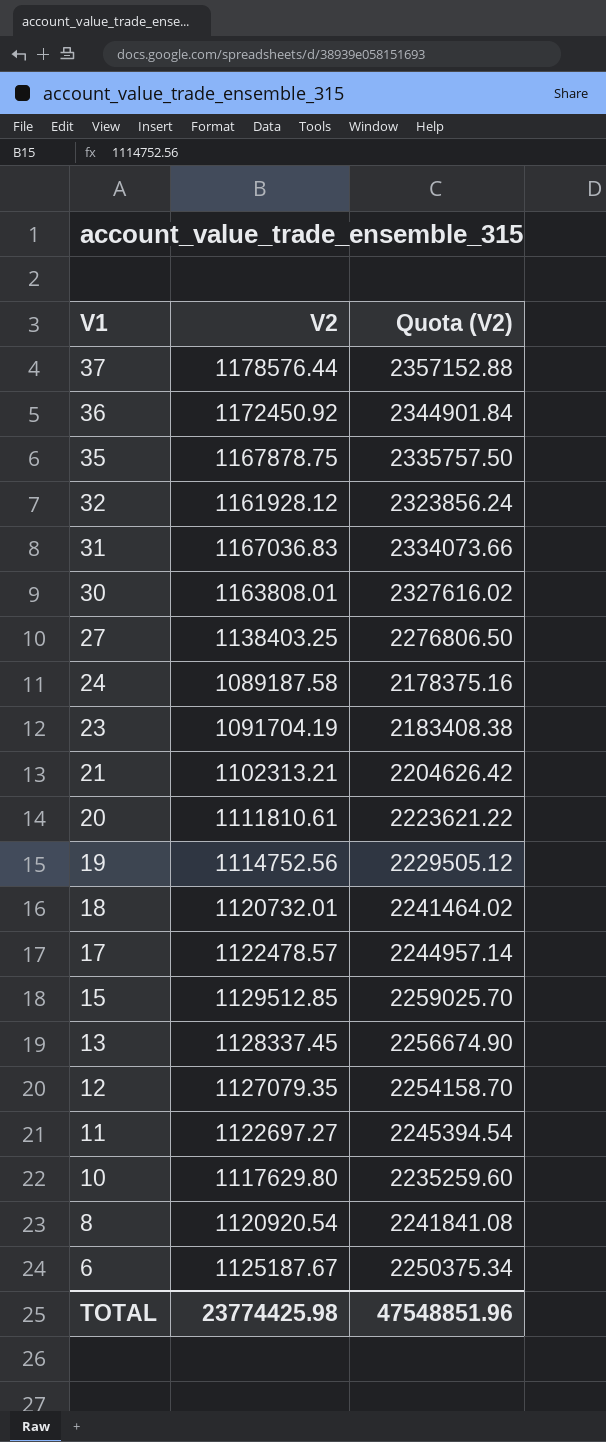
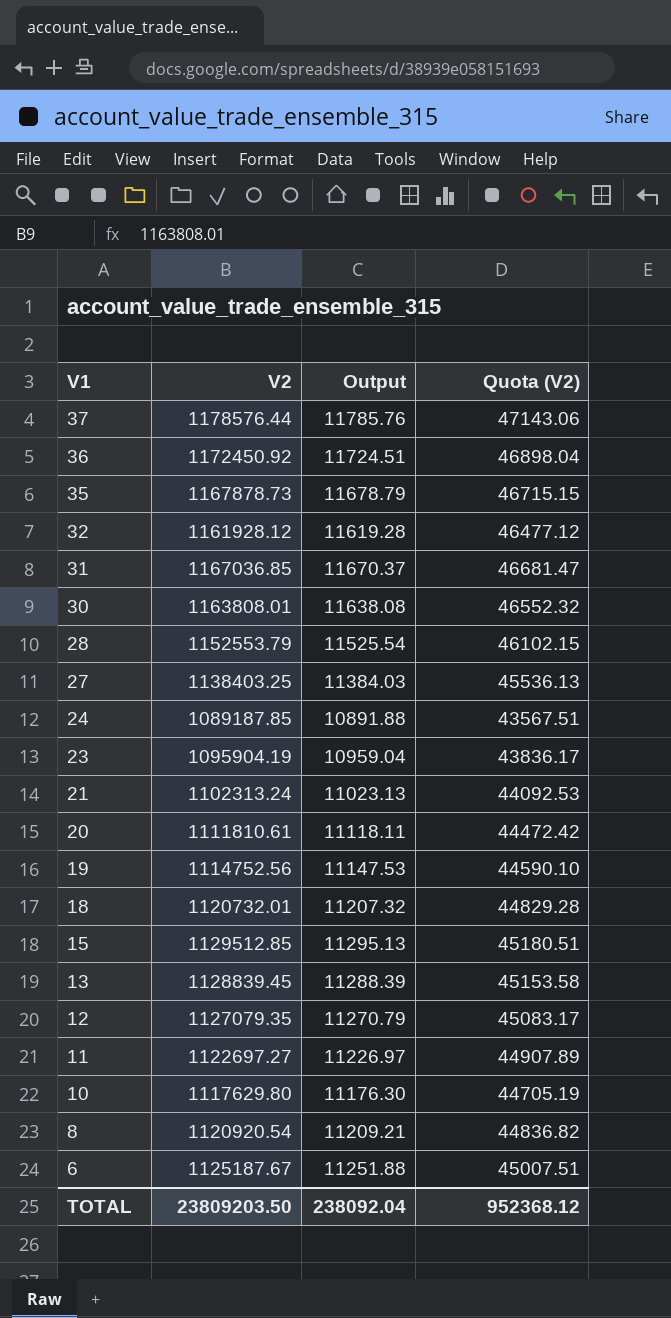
column Output | formula: none -> [V2] * 0.01
column Quota (V2) | formula: [V2] * 2 -> [V2] * 0.04
row 17: 1122478.57 | 2244957.14 -> none
35 | V2: 1167878.75 -> 1167878.73
31 | V2: 1167036.83 -> 1167036.85
row 28: none -> 1152553.79 | 11525.54 | 46102.15
24 | V2: 1089187.58 -> 1089187.85
23 | V2: 1091704.19 -> 1095904.19
21 | V2: 1102313.21 -> 1102313.24
13 | V2: 1128337.45 -> 1128839.45
TOTAL | V2: 23774425.98 -> 23809203.50
TOTAL | Quota (V2): 47548851.96 -> 952368.12

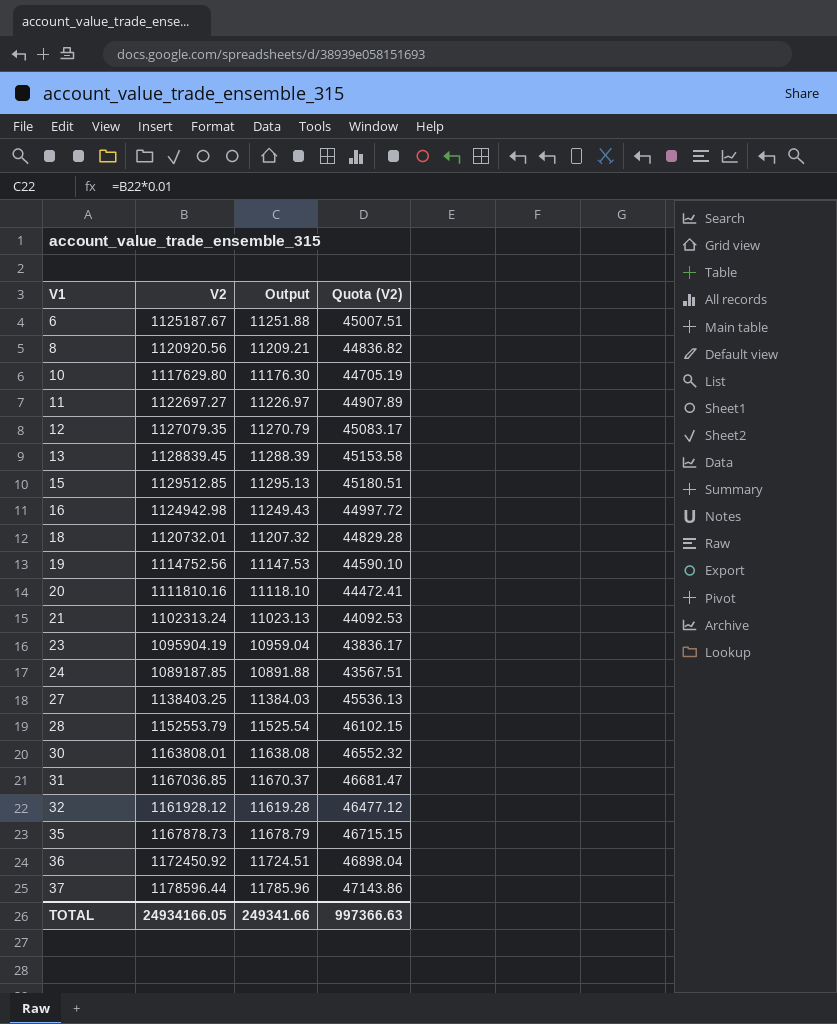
row order: V1 descending -> V1 ascending
8 | V2: 1120920.54 -> 1120920.56
row 16: none -> 1124942.98 | 11249.43 | 44997.72
20 | V2: 1111810.61 -> 1111810.16
20 | Output: 11118.11 -> 11118.10
20 | Quota (V2): 44472.42 -> 44472.41
37 | V2: 1178576.44 -> 1178596.44
37 | Output: 11785.76 -> 11785.96
37 | Quota (V2): 47143.06 -> 47143.86
TOTAL | V2: 23809203.50 -> 24934166.05
TOTAL | Output: 238092.04 -> 249341.66
TOTAL | Quota (V2): 952368.12 -> 997366.63

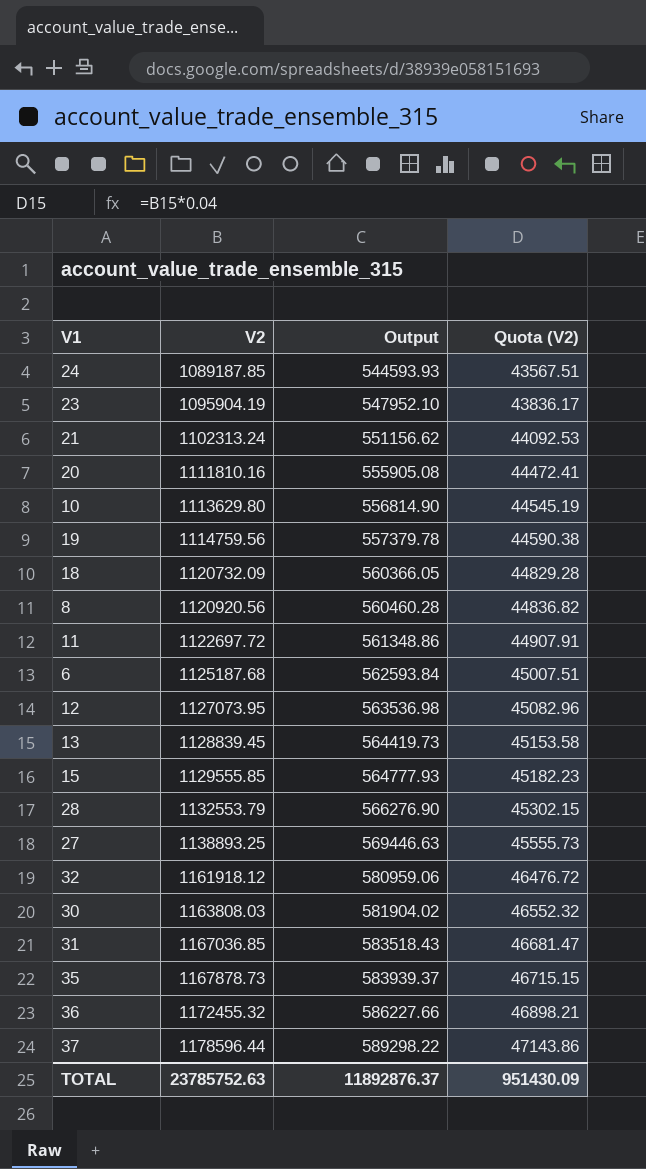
row order: V1 ascending -> V2 ascending
column Output | formula: [V2] * 0.01 -> [V2] * 0.5
row 16: 1124942.98 | 11249.43 | 44997.72 -> none
10 | V2: 1117629.80 -> 1113629.80
10 | Quota (V2): 44705.19 -> 44545.19
19 | V2: 1114752.56 -> 1114759.56
19 | Quota (V2): 44590.10 -> 44590.38
18 | V2: 1120732.01 -> 1120732.09
11 | V2: 1122697.27 -> 1122697.72
11 | Quota (V2): 44907.89 -> 44907.91
6 | V2: 1125187.67 -> 1125187.68
12 | V2: 1127079.35 -> 1127073.95
12 | Quota (V2): 45083.17 -> 45082.96
15 | V2: 1129512.85 -> 1129555.85
15 | Quota (V2): 45180.51 -> 45182.23
28 | V2: 1152553.79 -> 1132553.79
28 | Quota (V2): 46102.15 -> 45302.15
27 | V2: 1138403.25 -> 1138893.25
27 | Quota (V2): 45536.13 -> 45555.73
32 | V2: 1161928.12 -> 1161918.12
32 | Quota (V2): 46477.12 -> 46476.72
30 | V2: 1163808.01 -> 1163808.03
36 | V2: 1172450.92 -> 1172455.32
36 | Quota (V2): 46898.04 -> 46898.21
TOTAL | V2: 24934166.05 -> 23785752.63
TOTAL | Output: 249341.66 -> 11892876.37
TOTAL | Quota (V2): 997366.63 -> 951430.09

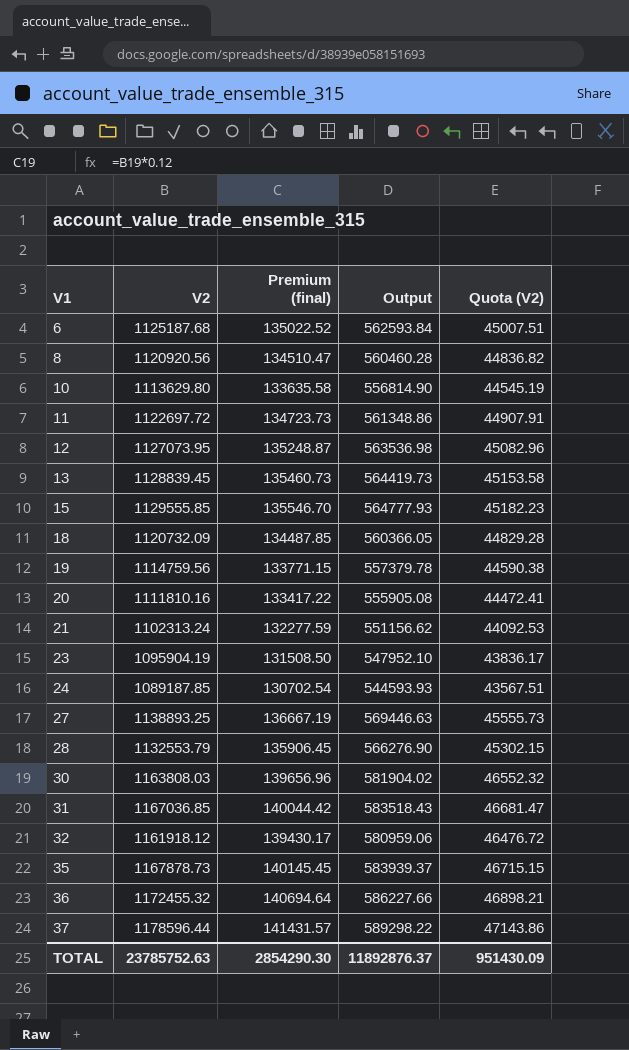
row order: V2 ascending -> V1 ascending
column Premium (final) | formula: none -> [V2] * 0.12

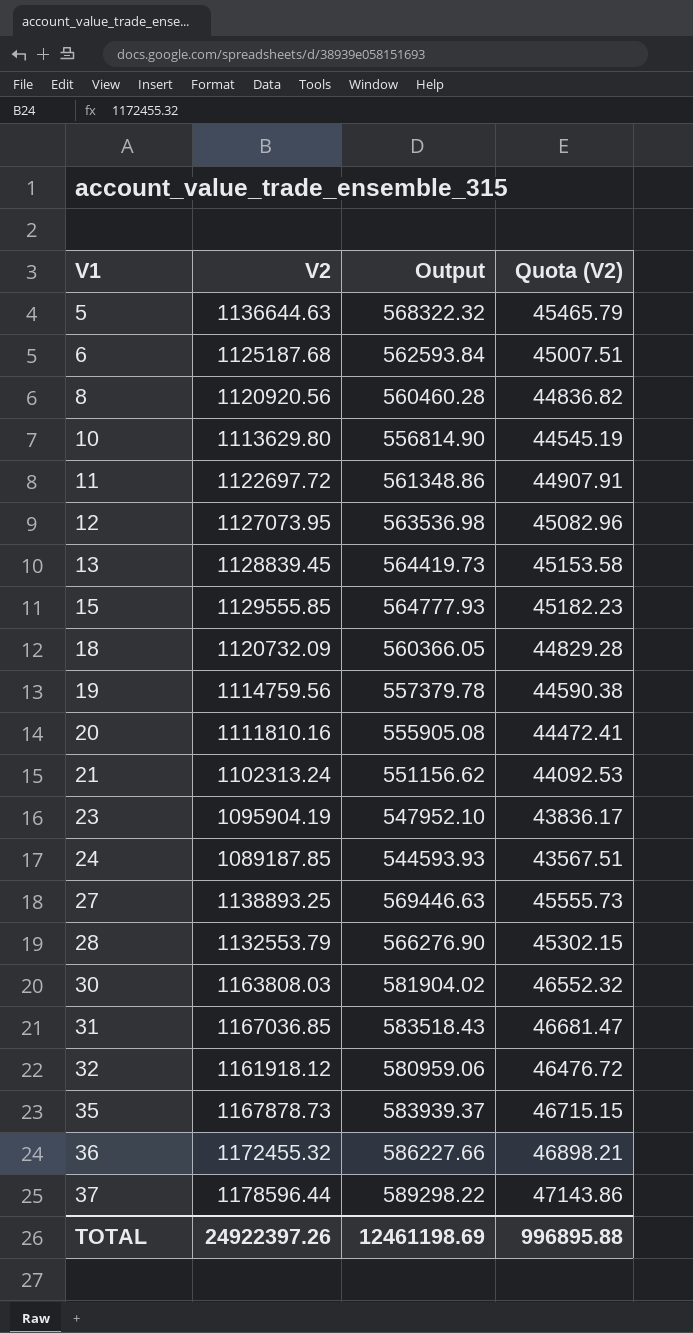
column Premium (final) | formula: [V2] * 0.12 -> none
row 5: none -> 1136644.63 | 568322.32 | 45465.79
TOTAL | V2: 23785752.63 -> 24922397.26
TOTAL | Output: 11892876.37 -> 12461198.69
TOTAL | Quota (V2): 951430.09 -> 996895.88

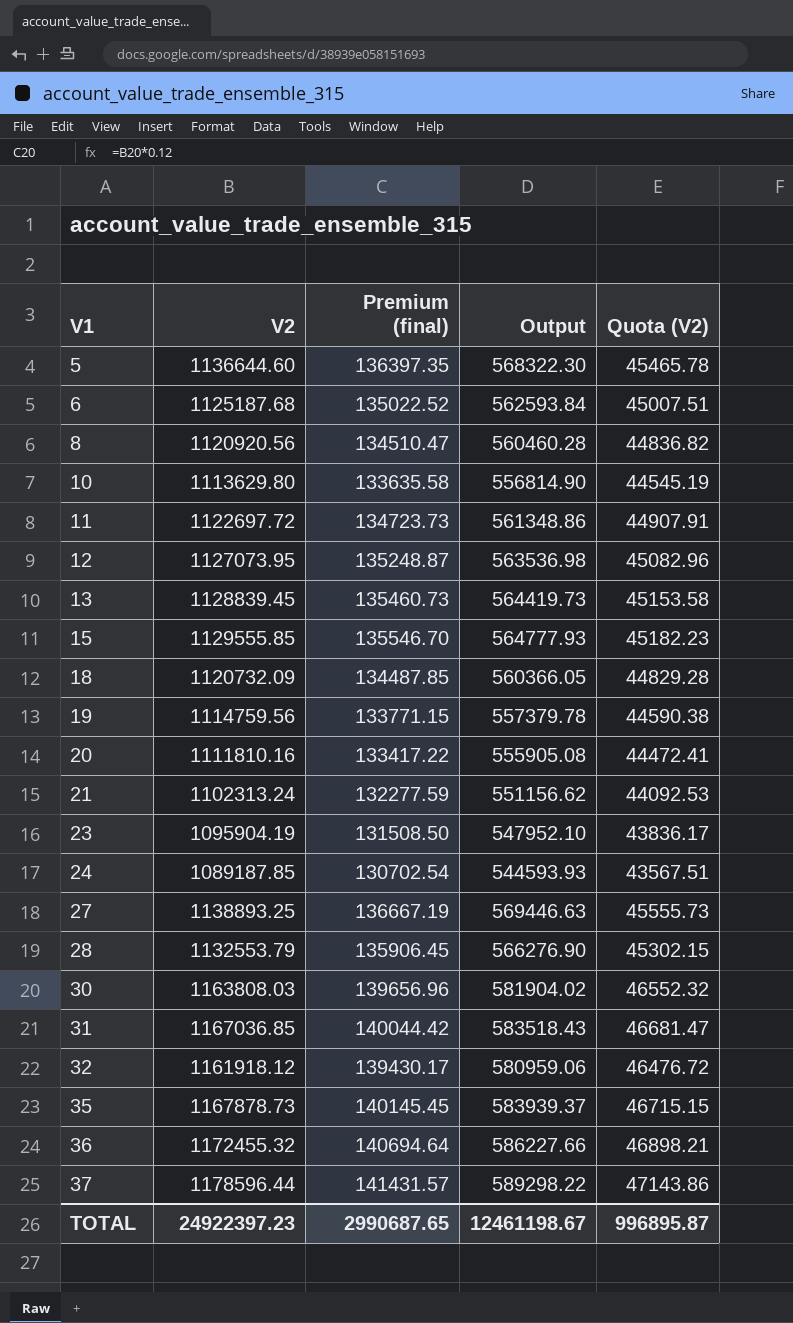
column Premium (final) | formula: none -> [V2] * 0.12
5 | V2: 1136644.63 -> 1136644.60
5 | Output: 568322.32 -> 568322.30
5 | Quota (V2): 45465.79 -> 45465.78
TOTAL | V2: 24922397.26 -> 24922397.23
TOTAL | Output: 12461198.69 -> 12461198.67
TOTAL | Quota (V2): 996895.88 -> 996895.87

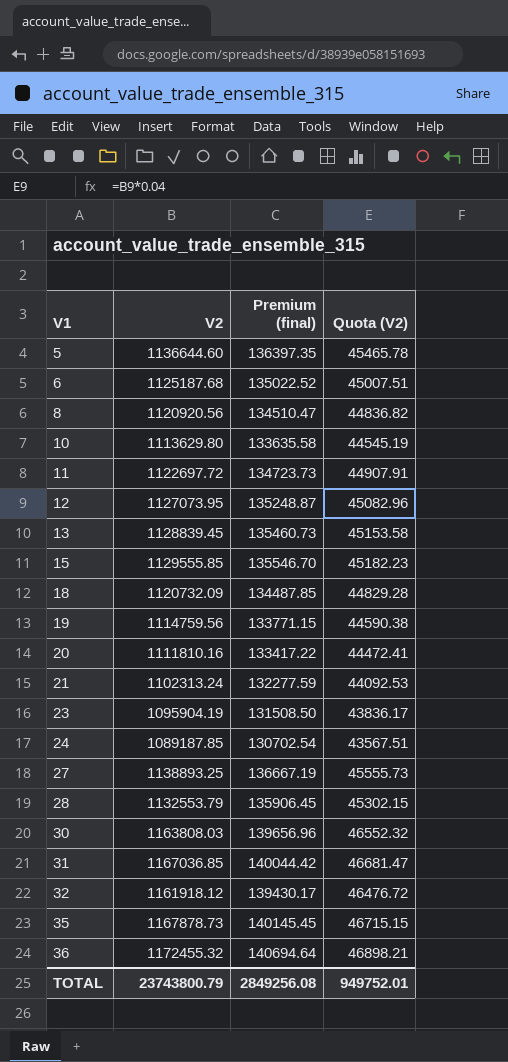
column Output | formula: [V2] * 0.5 -> none
row 37: 1178596.44 | 141431.57 | 589298.22 | 47143.86 -> none
TOTAL | V2: 24922397.23 -> 23743800.79
TOTAL | Premium (final): 2990687.65 -> 2849256.08
TOTAL | Quota (V2): 996895.87 -> 949752.01

